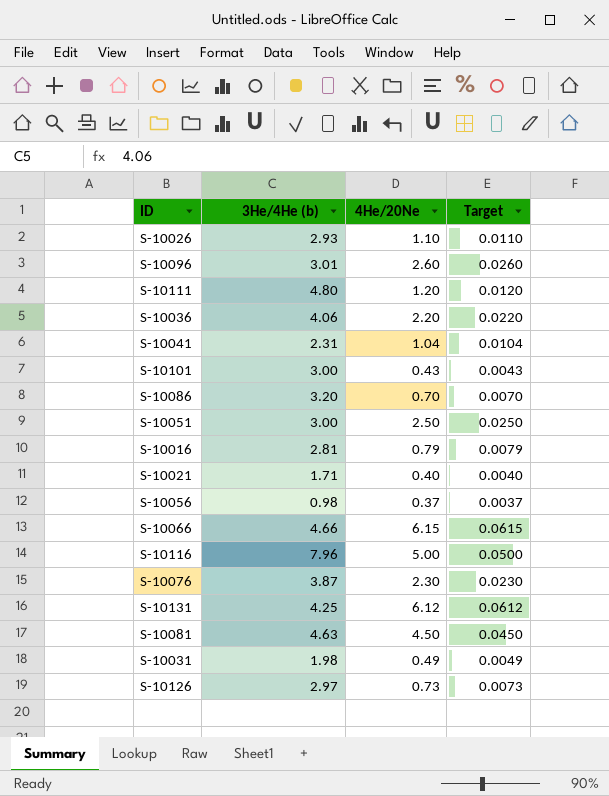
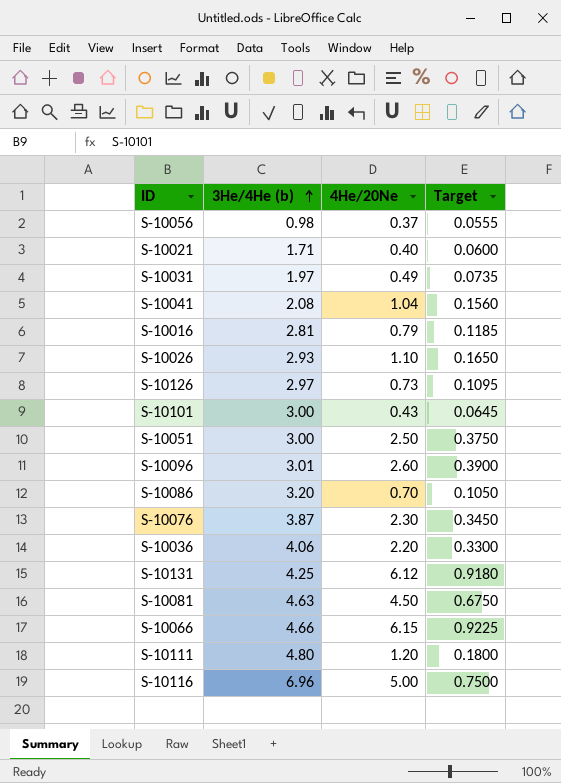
row order: none -> 3He/4He (b) ascending
column Target | formula: [4He/20Ne] * 0.01 -> [4He/20Ne] * 0.15
S-10031 | 3He/4He (b): 1.98 -> 1.97
S-10041 | 3He/4He (b): 2.31 -> 2.08
S-10116 | 3He/4He (b): 7.96 -> 6.96

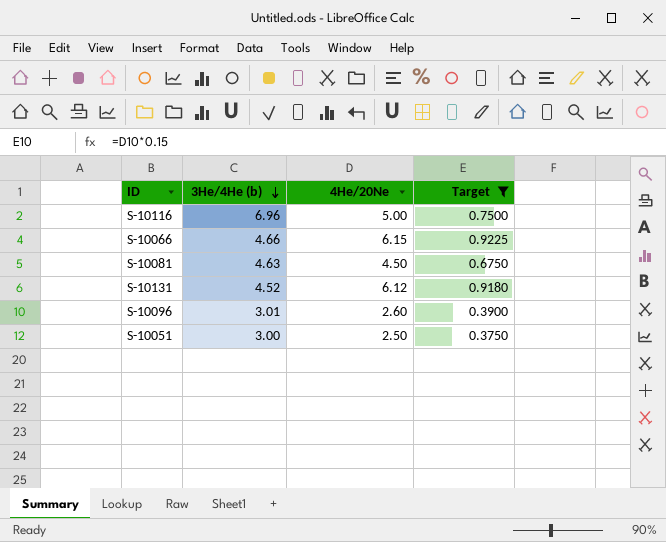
filter: none -> Target >= 0.3750
row order: 3He/4He (b) ascending -> 3He/4He (b) descending
S-10131 | 3He/4He (b): 4.25 -> 4.52

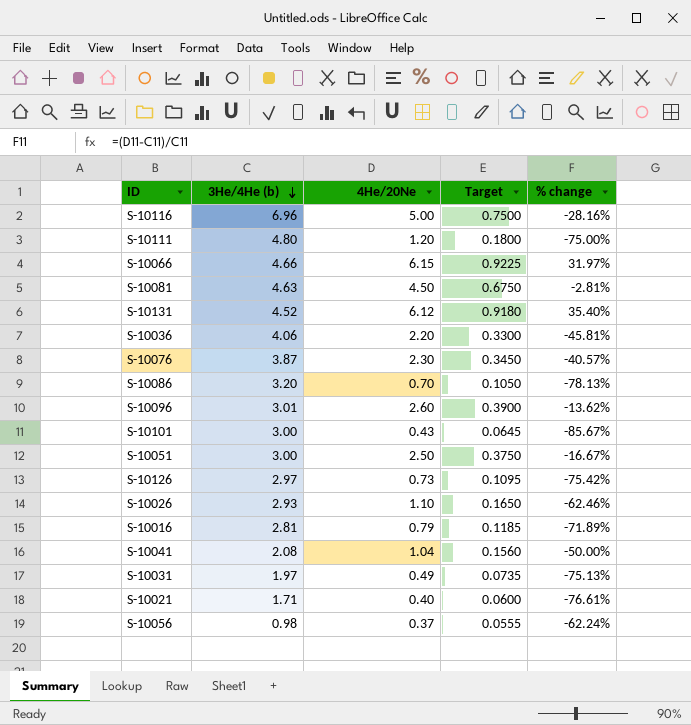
filter: Target >= 0.3750 -> none
column % change | formula: none -> ([4He/20Ne] - [3He/4He (b)]) / [3He/4He (b)]

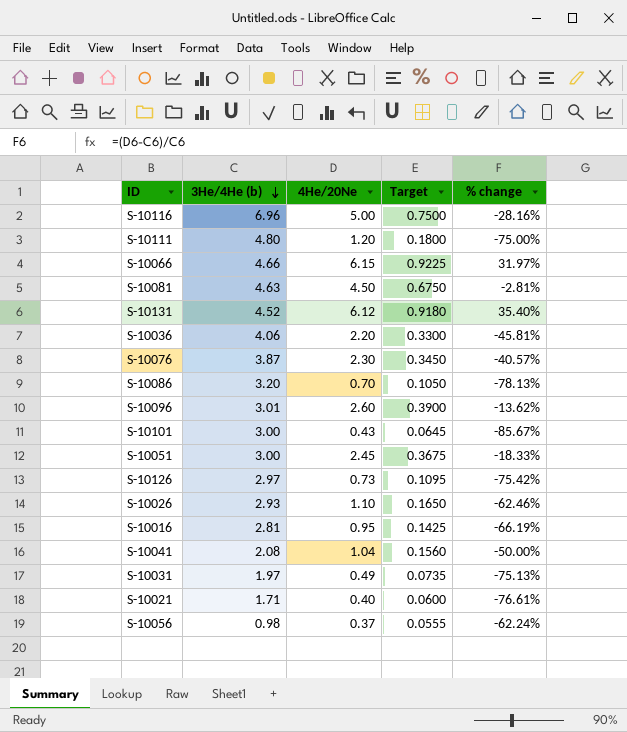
S-10051 | 4He/20Ne: 2.50 -> 2.45
S-10051 | Target: 0.3750 -> 0.3675
S-10051 | % change: -16.67% -> -18.33%
S-10016 | 4He/20Ne: 0.79 -> 0.95
S-10016 | Target: 0.1185 -> 0.1425
S-10016 | % change: -71.89% -> -66.19%

